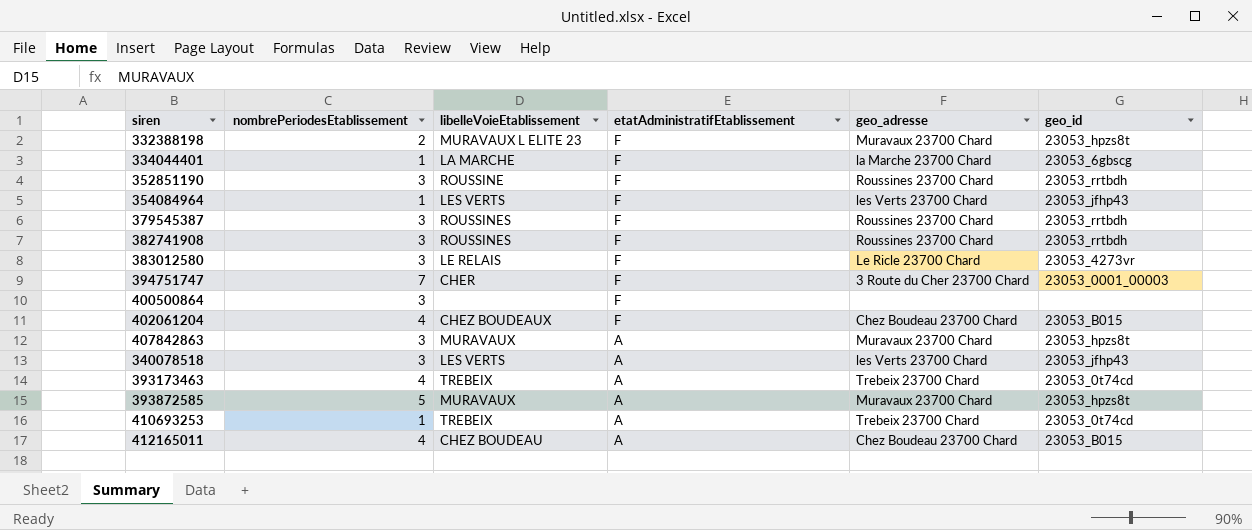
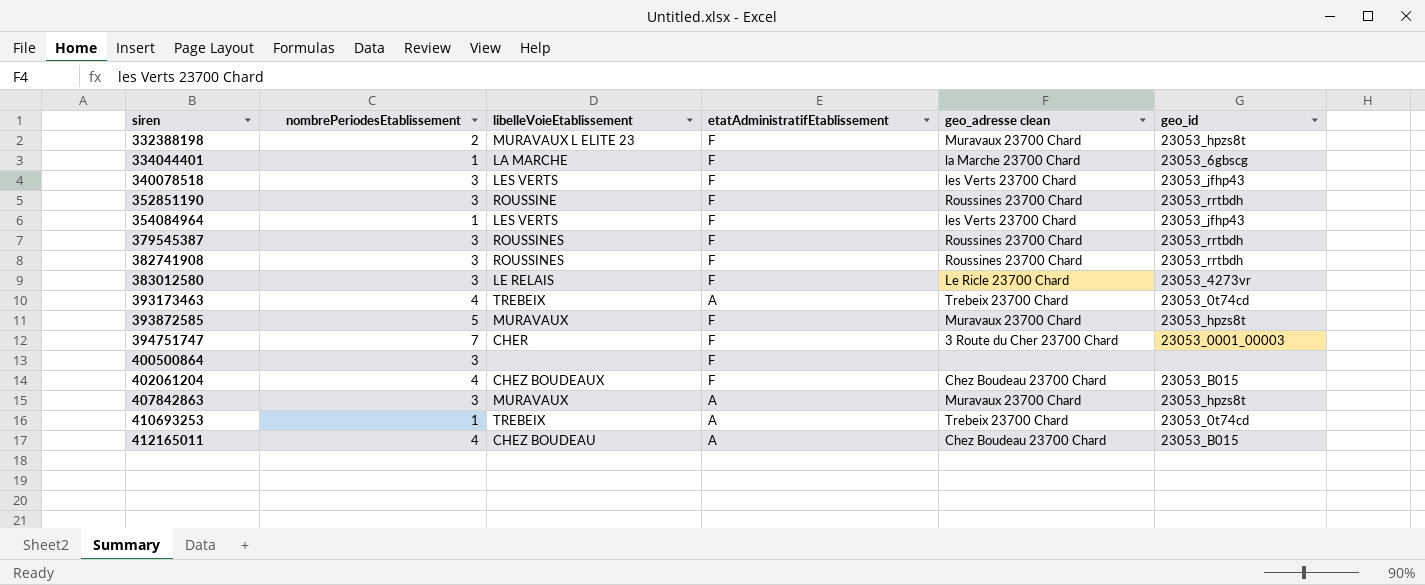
row order: etatAdministratifEtablissement descending -> siren ascending
column name: geo_adresse -> geo_adresse clean
340078518 | etatAdministratifEtablissement: A -> F
393872585 | etatAdministratifEtablissement: A -> F

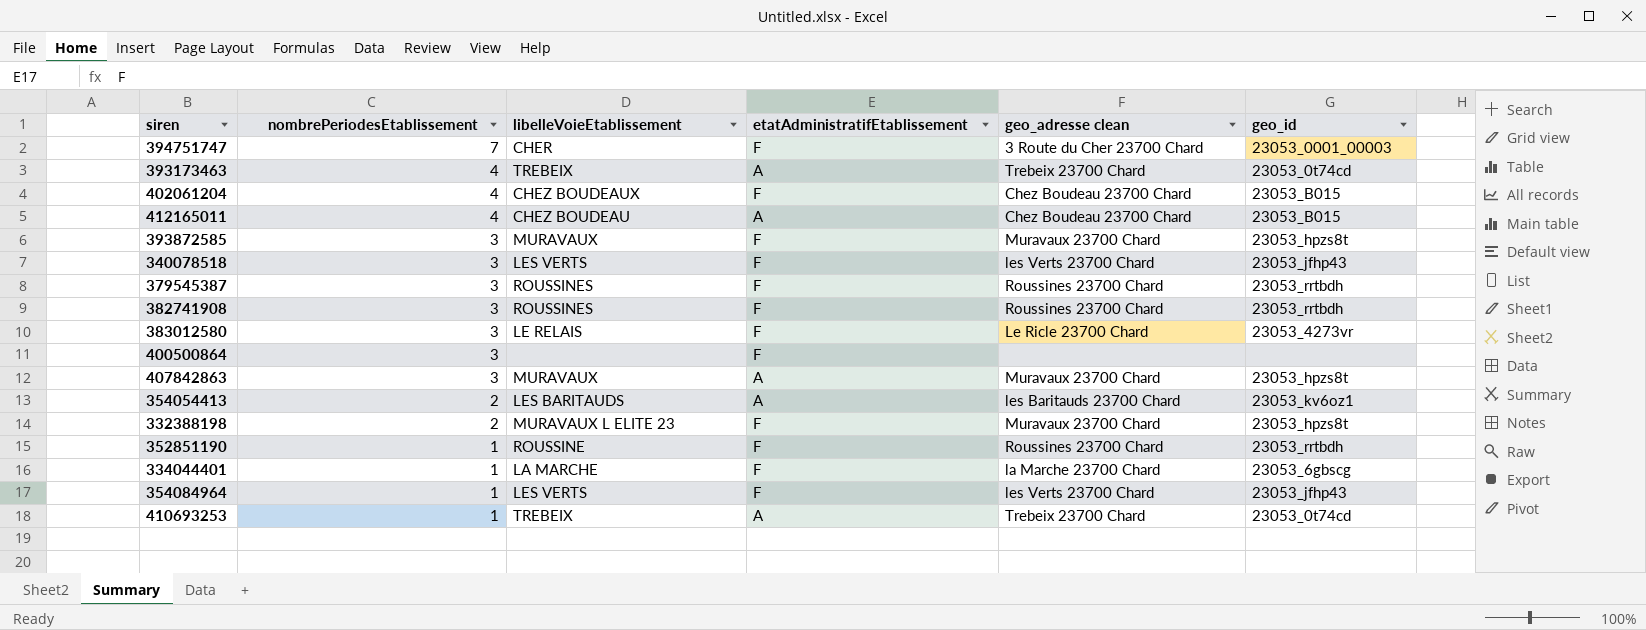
row order: siren ascending -> nombrePeriodesEtablissement descending
393872585 | nombrePeriodesEtablissement: 5 -> 3
row 354054413: none -> 2 | LES BARITAUDS | A | les Baritauds 23700 Chard | 23053_kv6oz1
352851190 | nombrePeriodesEtablissement: 3 -> 1

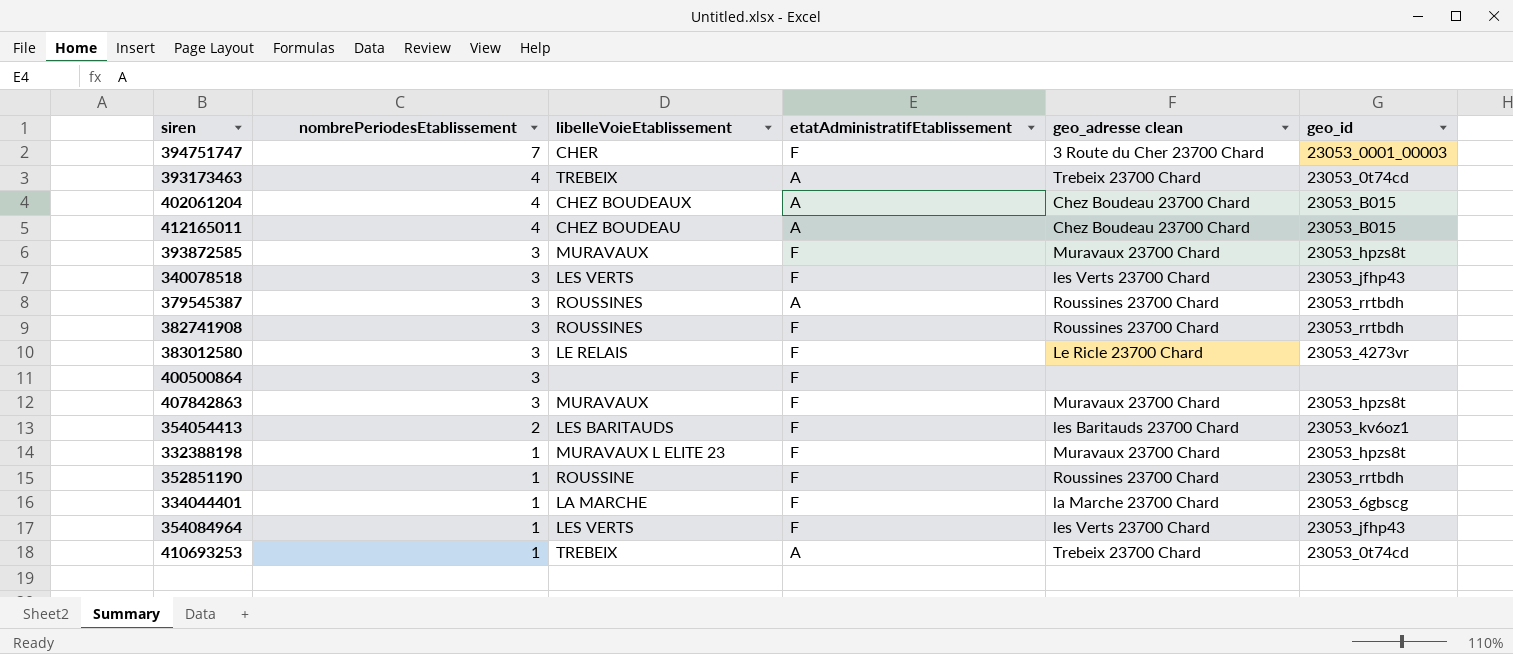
402061204 | etatAdministratifEtablissement: F -> A
379545387 | etatAdministratifEtablissement: F -> A
407842863 | etatAdministratifEtablissement: A -> F
354054413 | etatAdministratifEtablissement: A -> F
332388198 | nombrePeriodesEtablissement: 2 -> 1

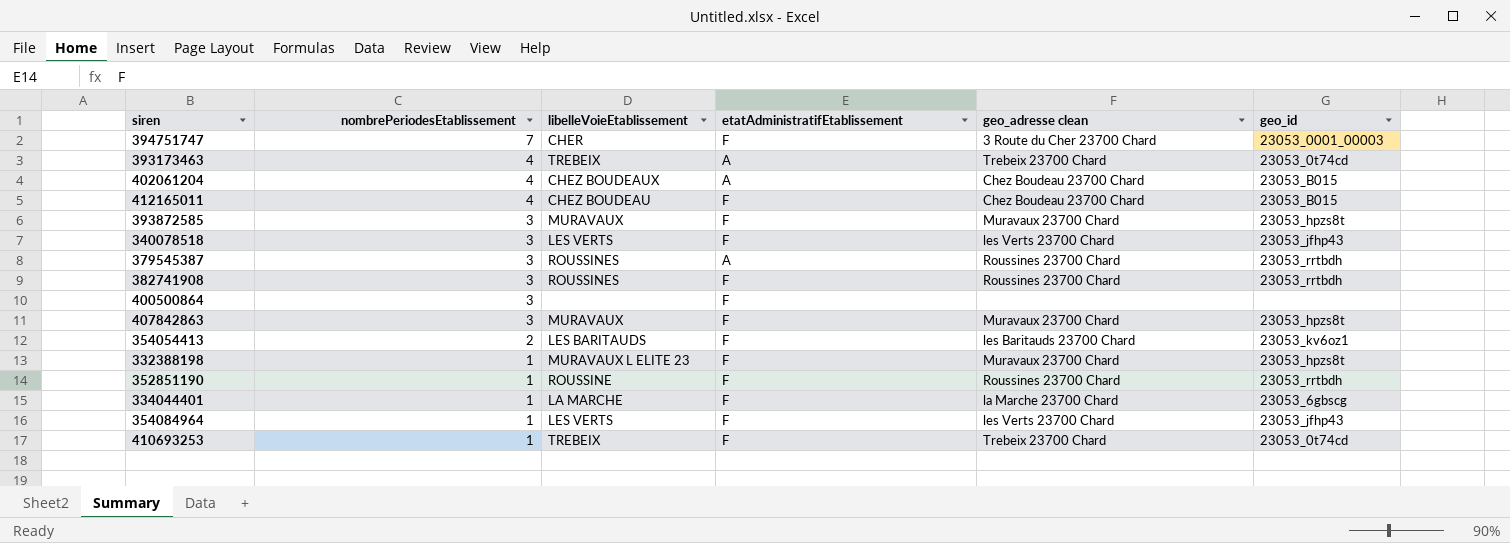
row 383012580: 3 | LE RELAIS | F | Le Ricle 23700 Chard | 23053_4273vr -> none
412165011 | etatAdministratifEtablissement: A -> F
410693253 | etatAdministratifEtablissement: A -> F

